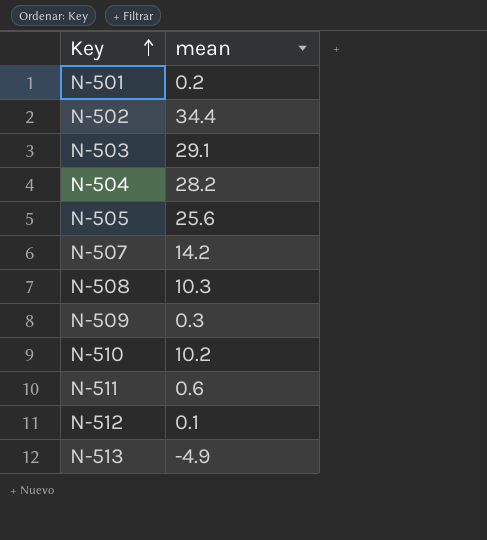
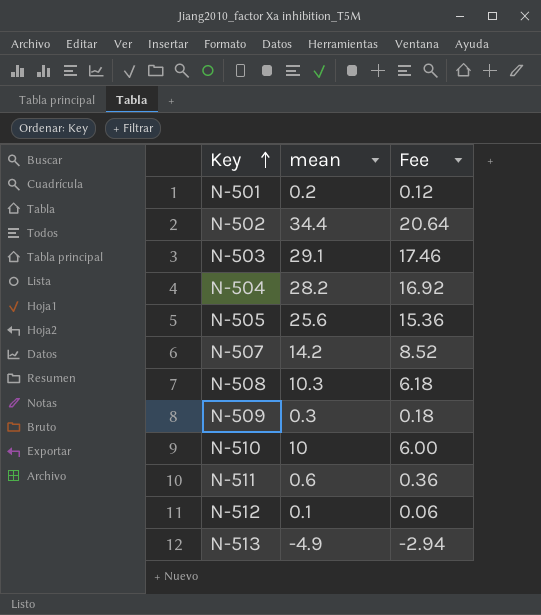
column Fee | formula: none -> [mean] * 0.6
N-510 | mean: 10.2 -> 10

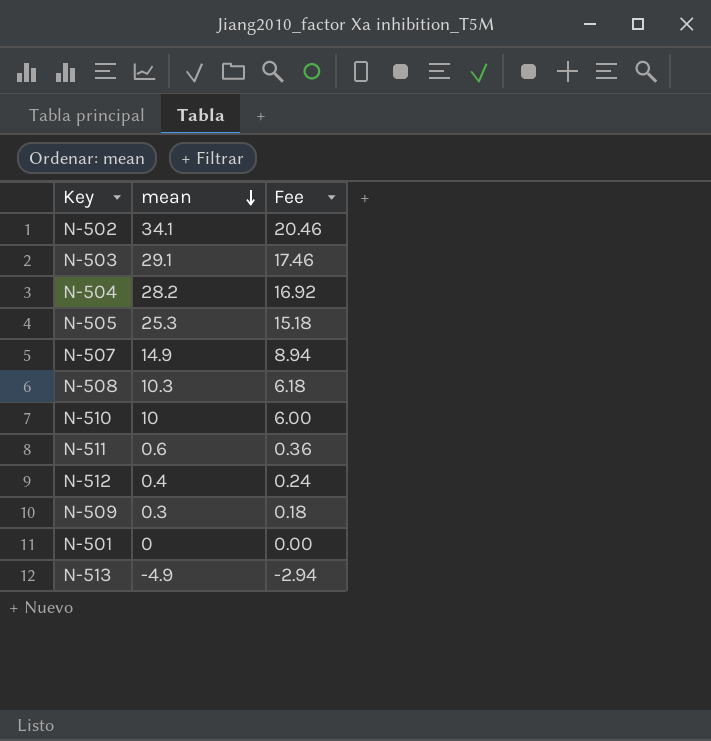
row order: Key ascending -> mean descending
N-502 | mean: 34.4 -> 34.1
N-502 | Fee: 20.64 -> 20.46
N-505 | mean: 25.6 -> 25.3
N-505 | Fee: 15.36 -> 15.18
N-507 | mean: 14.2 -> 14.9
N-507 | Fee: 8.52 -> 8.94
N-512 | mean: 0.1 -> 0.4
N-512 | Fee: 0.06 -> 0.24
N-501 | mean: 0.2 -> 0
N-501 | Fee: 0.12 -> 0.00

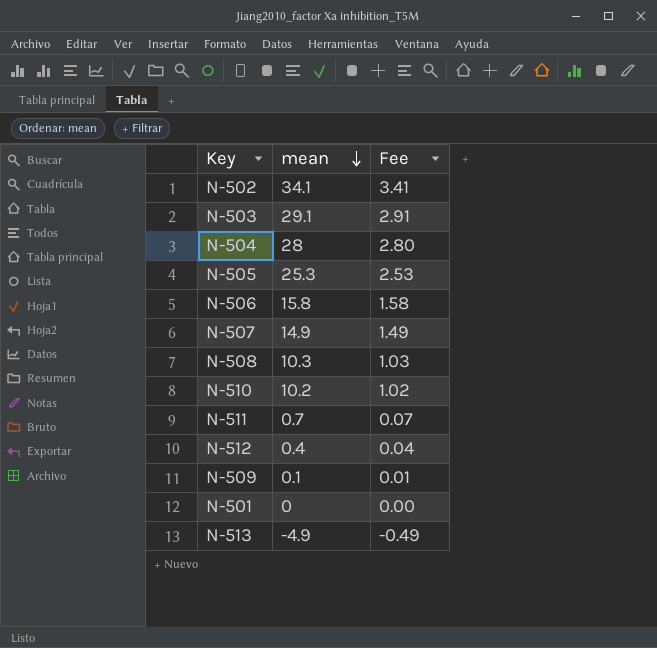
column Fee | formula: [mean] * 0.6 -> [mean] * 0.1
N-504 | mean: 28.2 -> 28
row N-506: none -> 15.8 | 1.58
N-510 | mean: 10 -> 10.2
N-511 | mean: 0.6 -> 0.7
N-509 | mean: 0.3 -> 0.1

